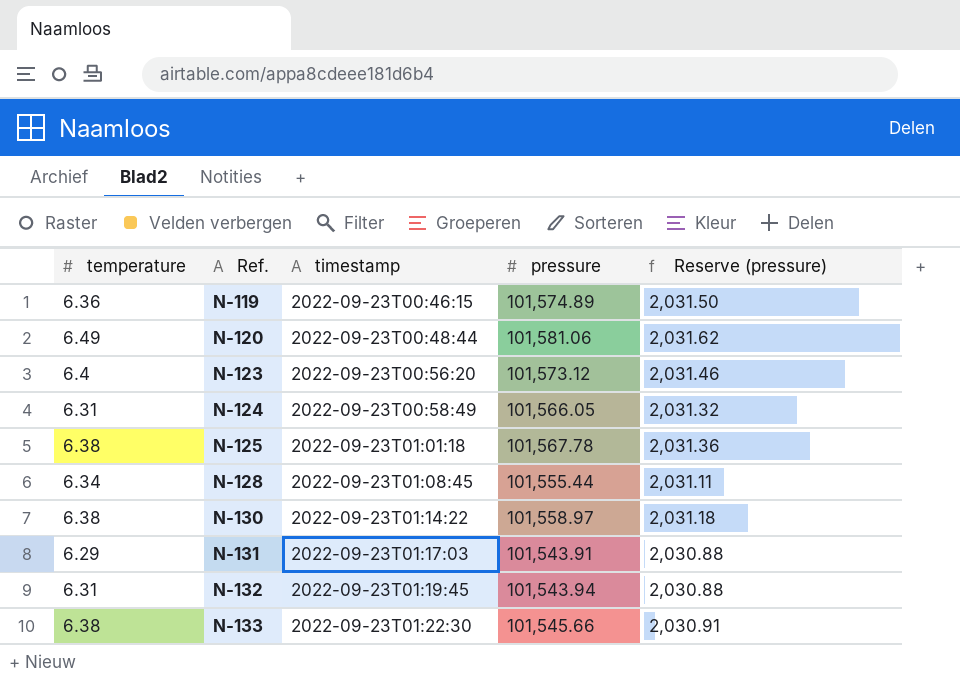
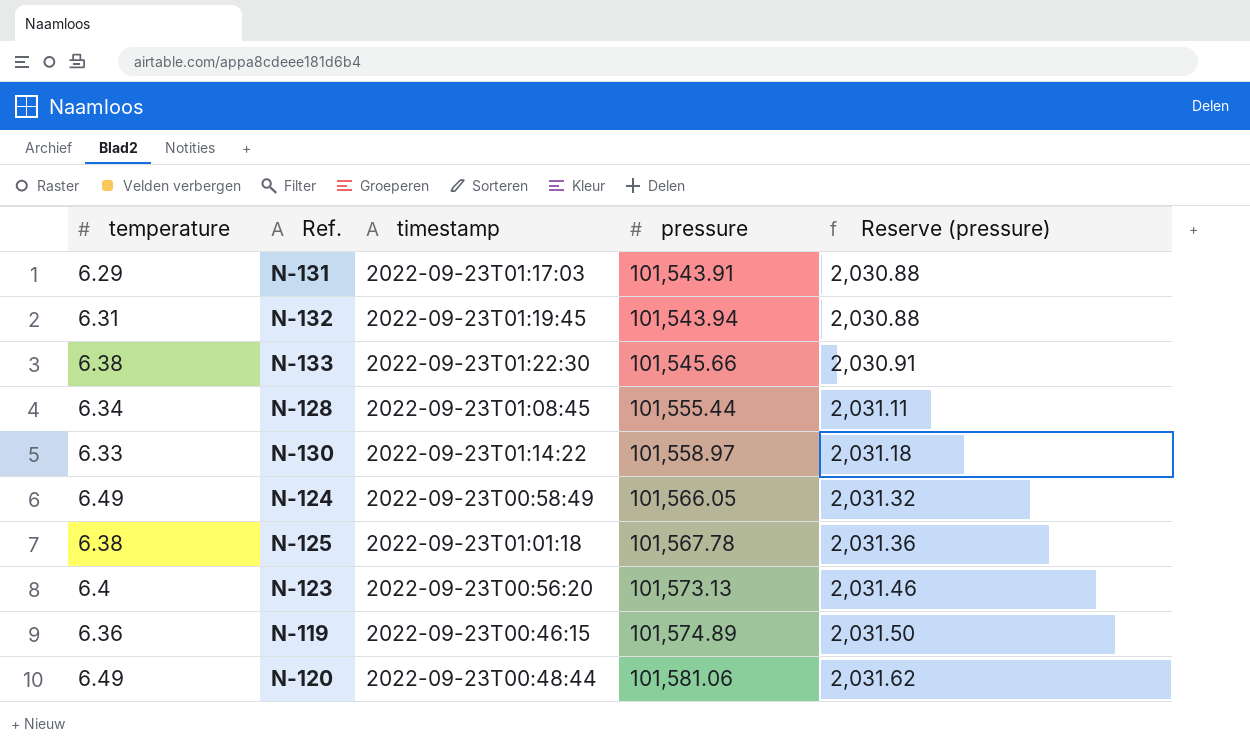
row order: Ref. ascending -> pressure ascending
N-130 | temperature: 6.38 -> 6.33
N-124 | temperature: 6.31 -> 6.49
N-123 | pressure: 101,573.12 -> 101,573.13

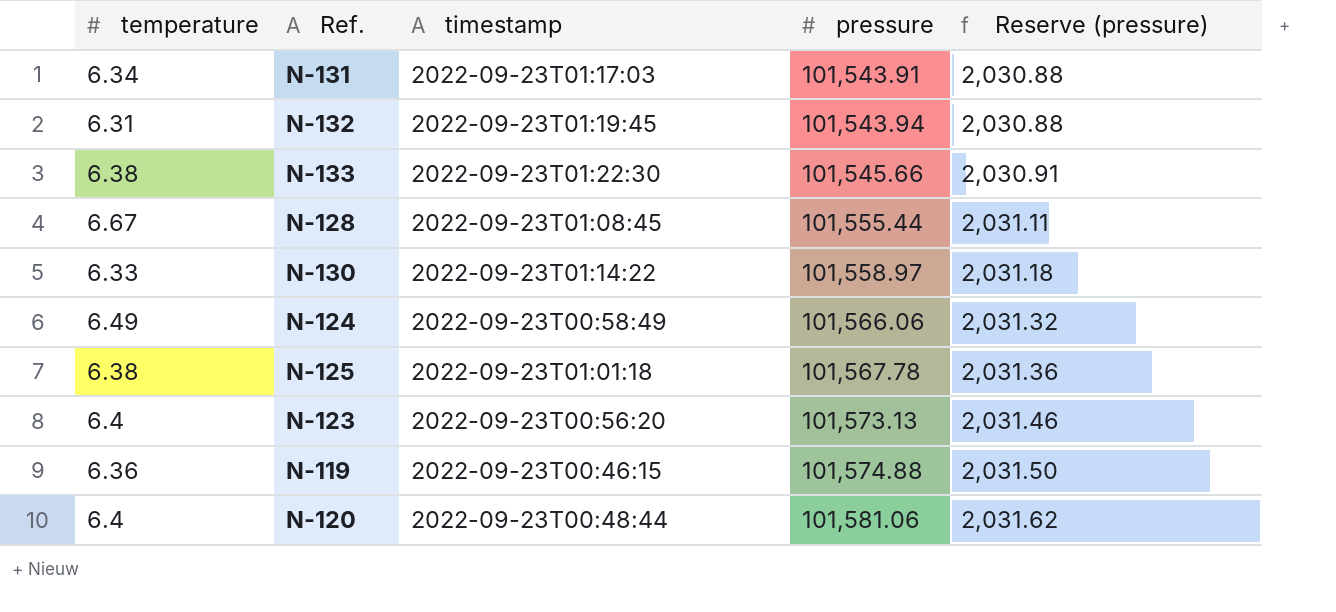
N-131 | temperature: 6.29 -> 6.34
N-128 | temperature: 6.34 -> 6.67
N-124 | pressure: 101,566.05 -> 101,566.06
N-119 | pressure: 101,574.89 -> 101,574.88
N-120 | temperature: 6.49 -> 6.4

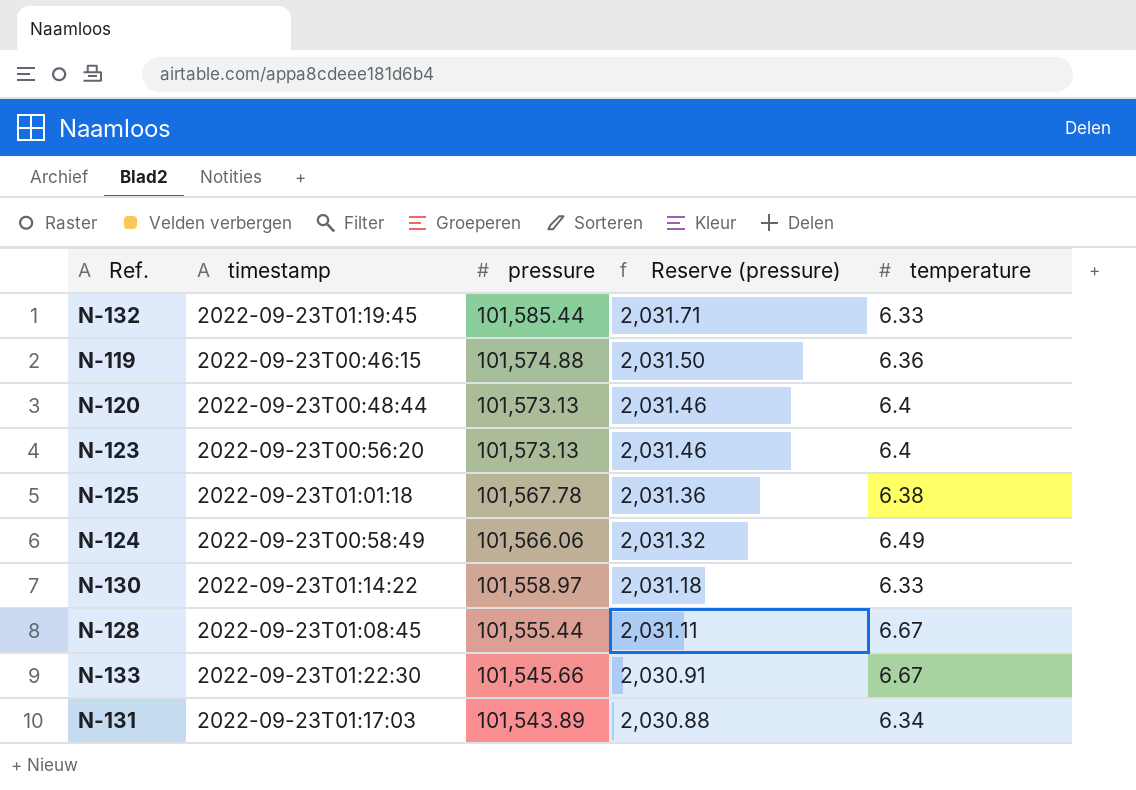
row order: pressure ascending -> pressure descending
column temperature | position: 1 -> 5
N-132 | pressure: 101,543.94 -> 101,585.44
N-132 | Reserve (pressure): 2,030.88 -> 2,031.71
N-132 | temperature: 6.31 -> 6.33
N-120 | pressure: 101,581.06 -> 101,573.13
N-120 | Reserve (pressure): 2,031.62 -> 2,031.46
N-133 | temperature: 6.38 -> 6.67
N-131 | pressure: 101,543.91 -> 101,543.89

